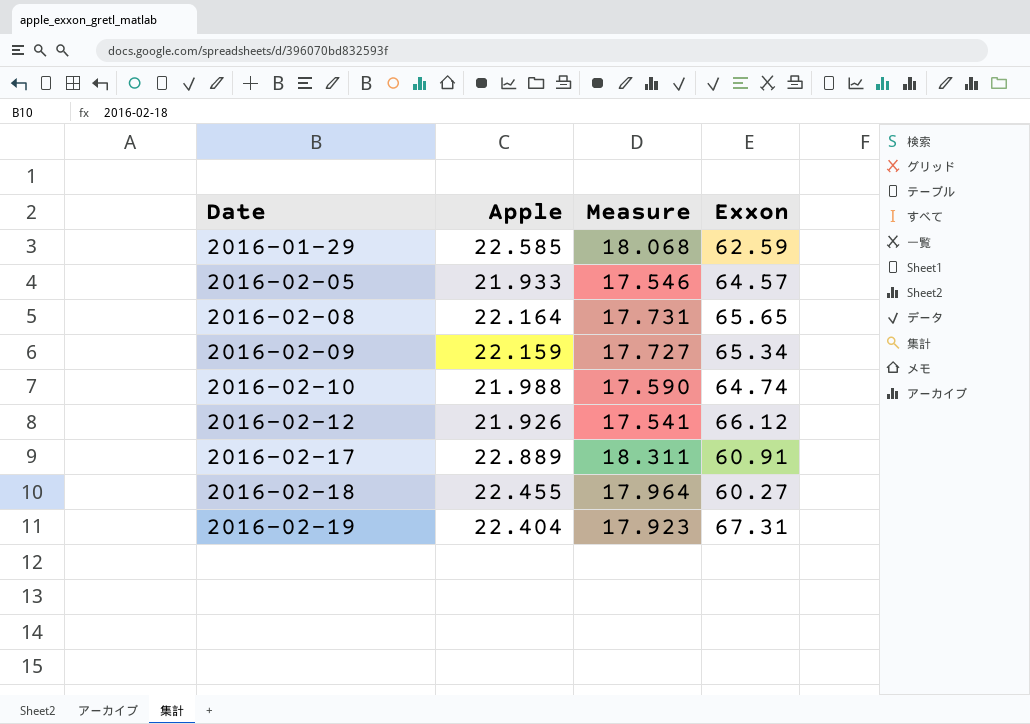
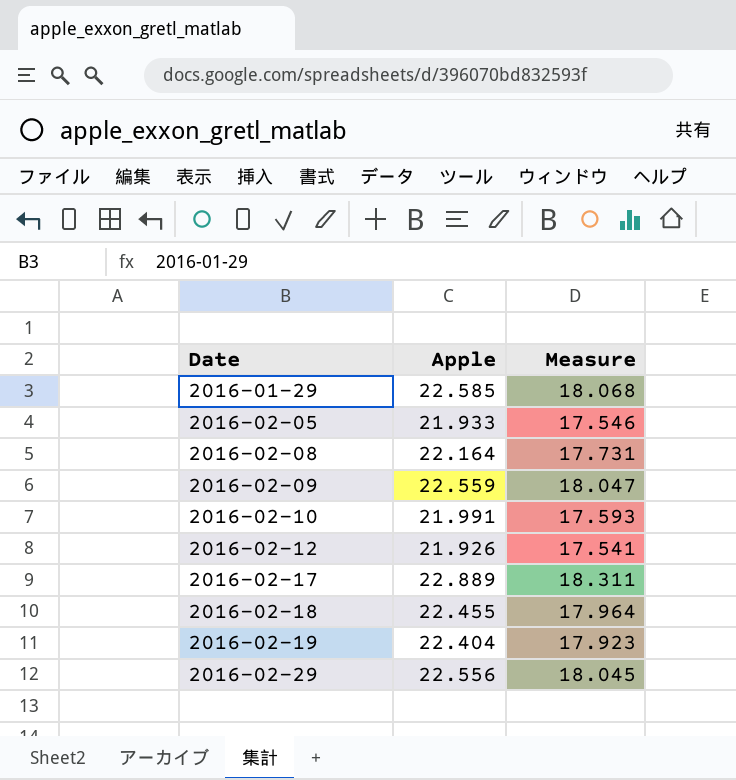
column Exxon | position: 4 -> none
2016-02-09 | Apple: 22.159 -> 22.559
2016-02-09 | Measure: 17.727 -> 18.047
2016-02-10 | Apple: 21.988 -> 21.991
2016-02-10 | Measure: 17.590 -> 17.593
row 2016-02-29: none -> 22.556 | 18.045

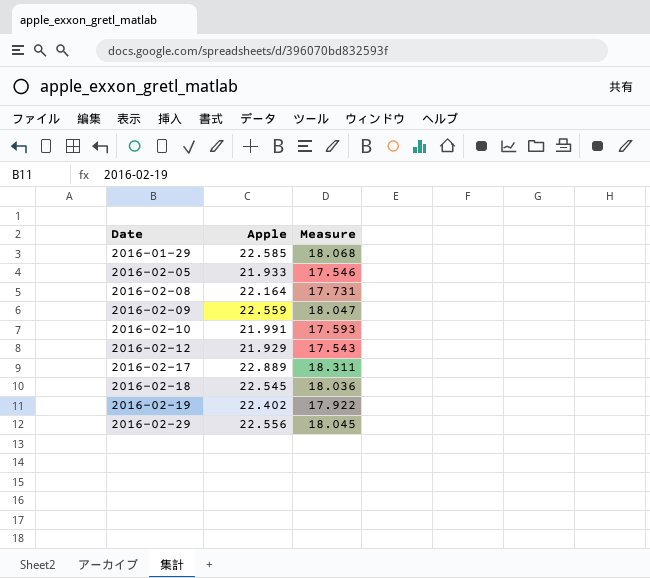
2016-02-12 | Apple: 21.926 -> 21.929
2016-02-12 | Measure: 17.541 -> 17.543
2016-02-18 | Apple: 22.455 -> 22.545
2016-02-18 | Measure: 17.964 -> 18.036
2016-02-19 | Apple: 22.404 -> 22.402
2016-02-19 | Measure: 17.923 -> 17.922

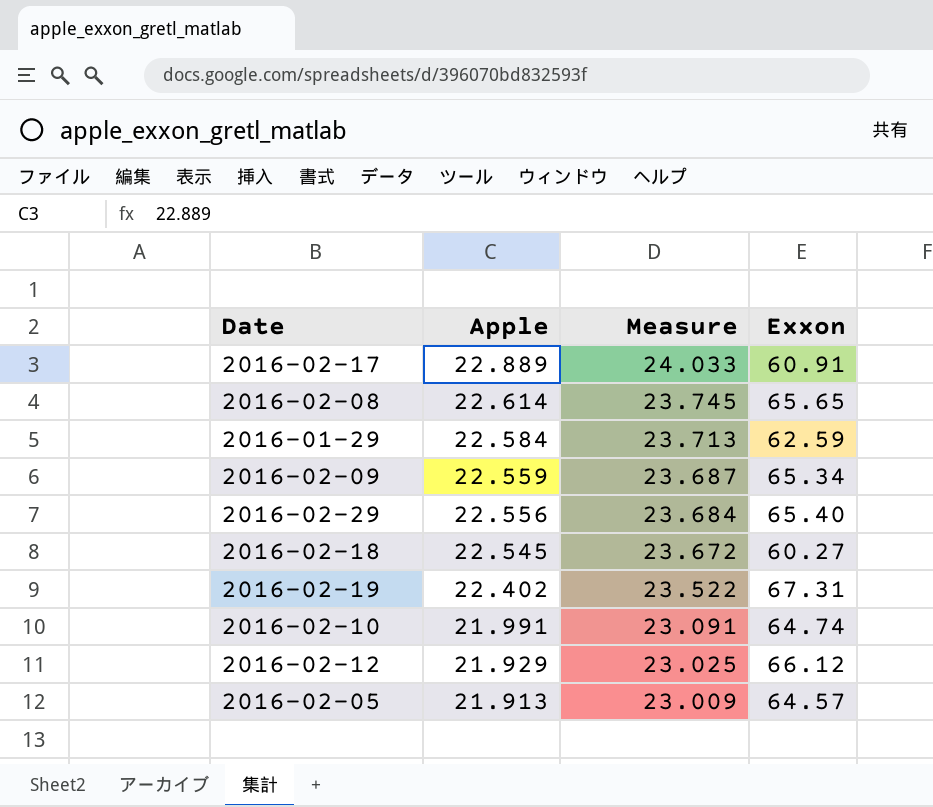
row order: Date ascending -> Apple descending
column Measure | formula: [Apple] * 0.8 -> [Apple] * 1.05
column Exxon | position: none -> 4
2016-02-08 | Apple: 22.164 -> 22.614
2016-01-29 | Apple: 22.585 -> 22.584
2016-02-05 | Apple: 21.933 -> 21.913

